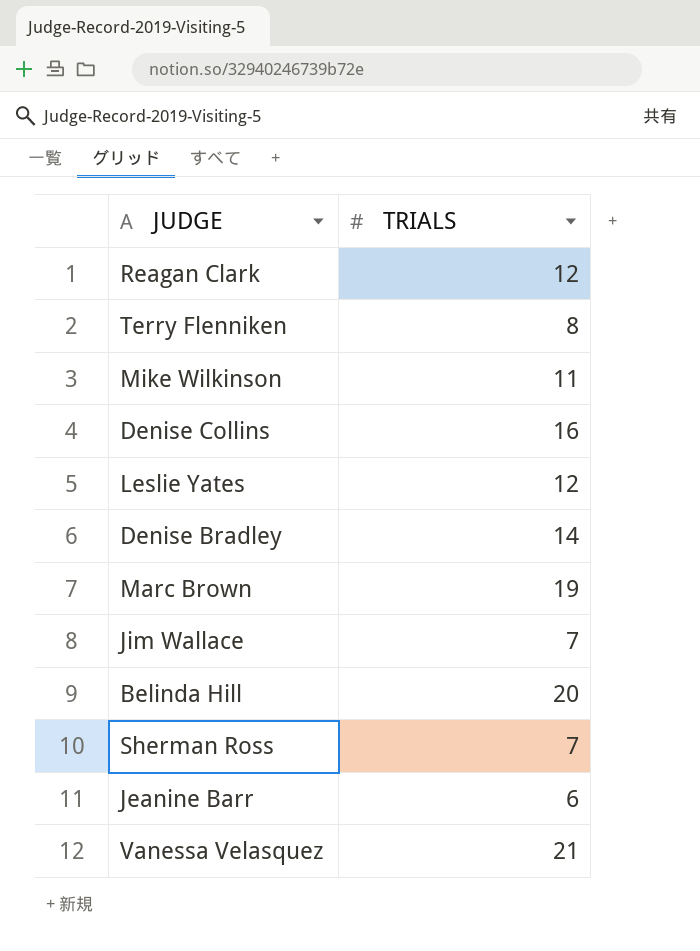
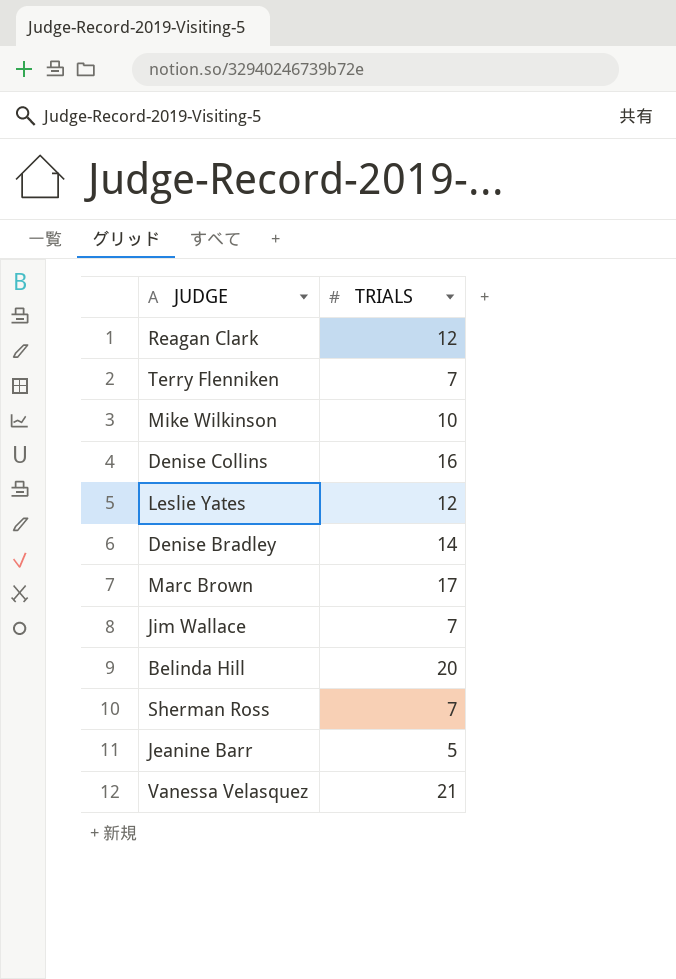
Terry Flenniken | TRIALS: 8 -> 7
Mike Wilkinson | TRIALS: 11 -> 10
Marc Brown | TRIALS: 19 -> 17
Jeanine Barr | TRIALS: 6 -> 5

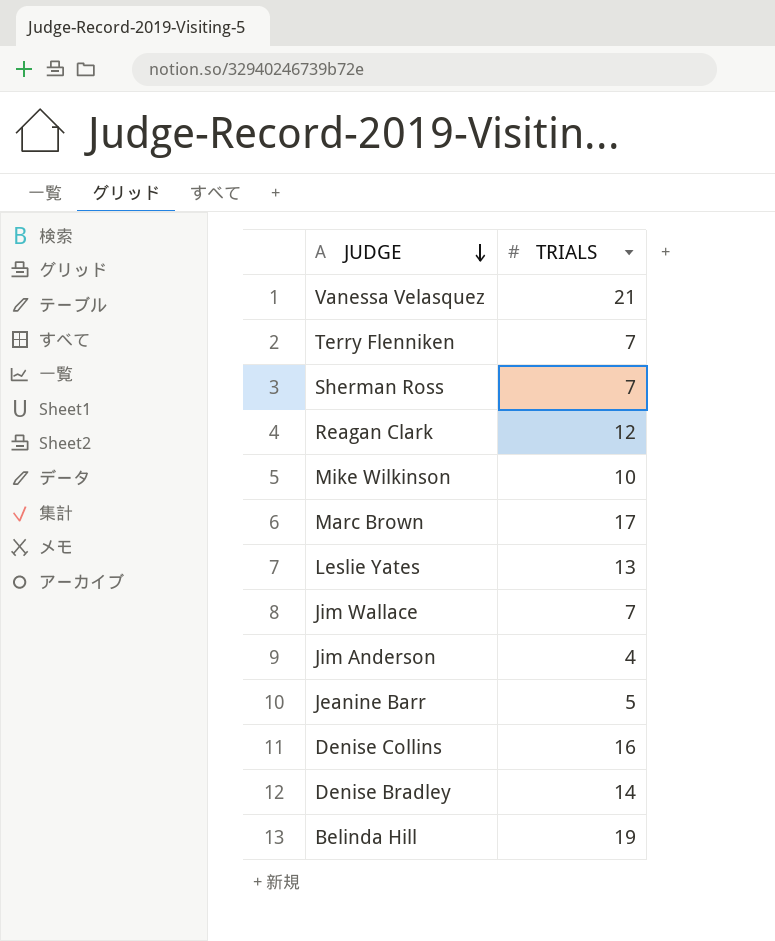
row order: none -> JUDGE descending
Leslie Yates | TRIALS: 12 -> 13
row Jim Anderson: none -> 4
Belinda Hill | TRIALS: 20 -> 19

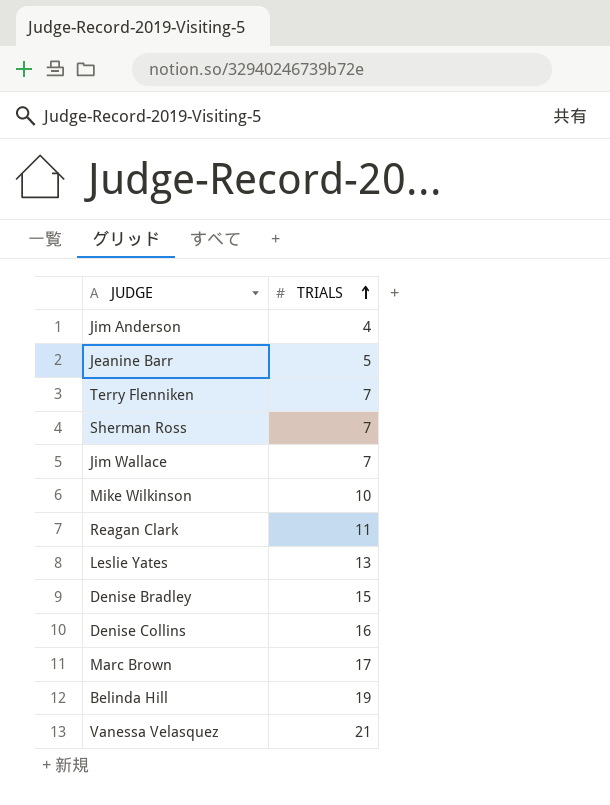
row order: JUDGE descending -> TRIALS ascending
Reagan Clark | TRIALS: 12 -> 11
Denise Bradley | TRIALS: 14 -> 15

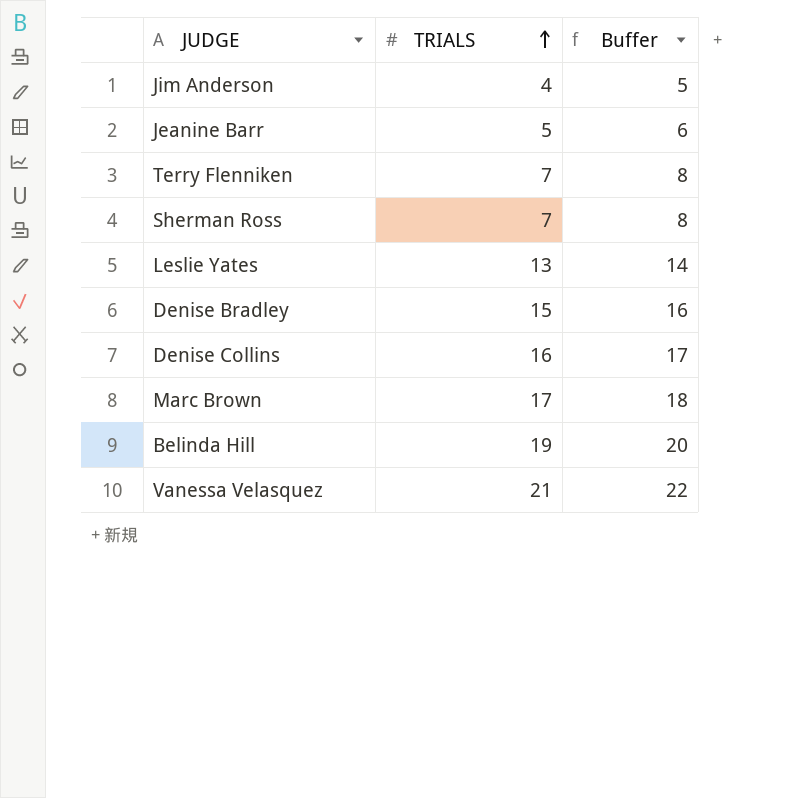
column Buffer | formula: none -> [TRIALS] + 1
row Jim Wallace: 7 -> none
row Mike Wilkinson: 10 -> none
row Reagan Clark: 11 -> none

